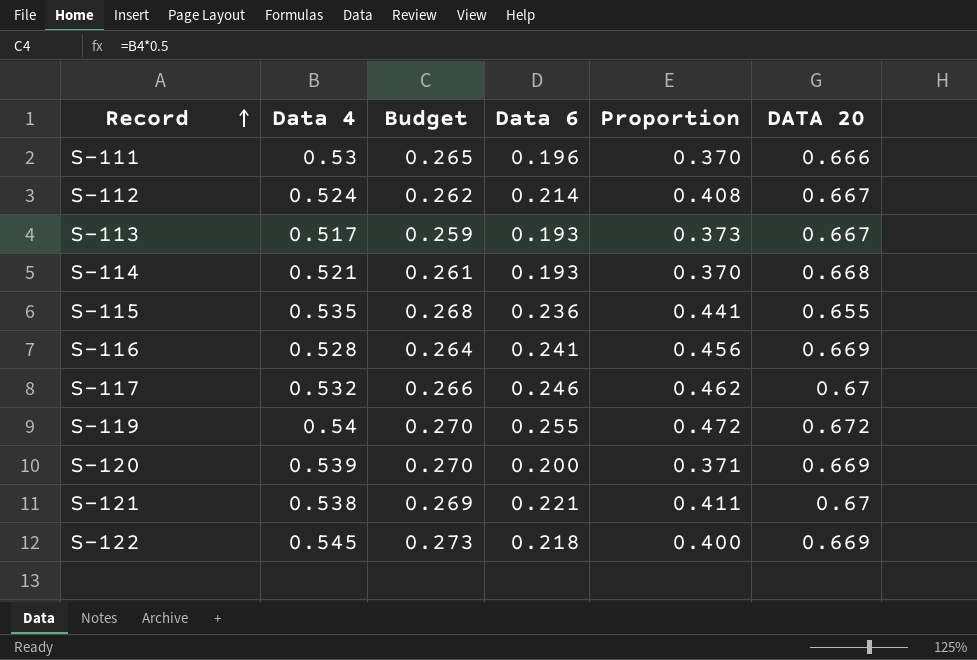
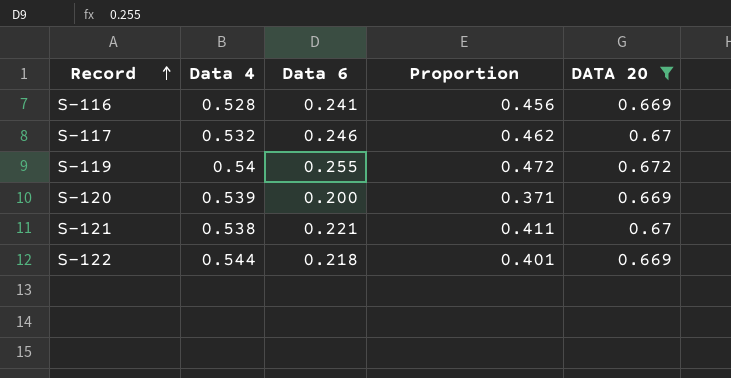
filter: none -> DATA 20 >= 0.669
column Budget | formula: [Data 4] * 0.5 -> none
S-122 | Data 4: 0.545 -> 0.544
S-122 | Proportion: 0.400 -> 0.401

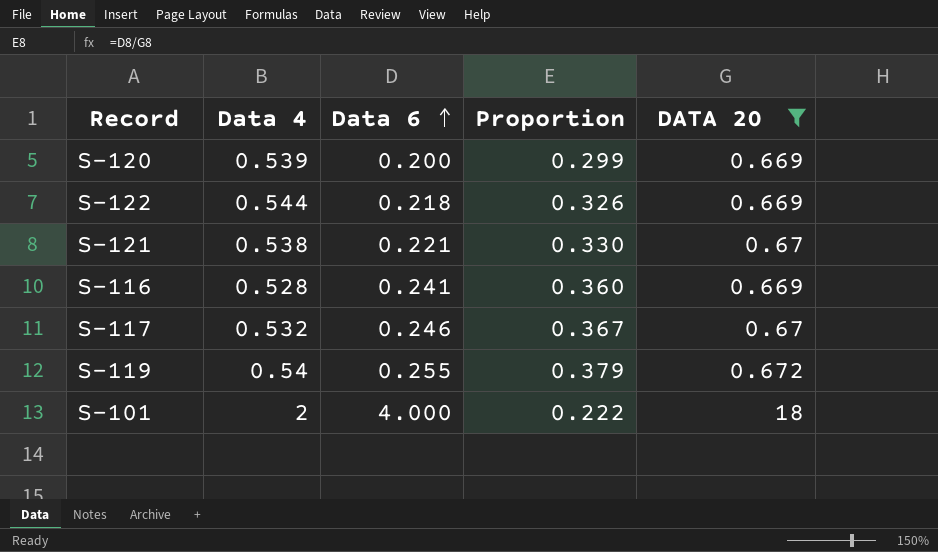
row order: Record ascending -> Data 6 ascending
column Proportion | formula: [Data 6] / [Data 4] -> [Data 6] / [DATA 20]
row S-101: none -> 2 | 4.000 | 0.222 | 18

